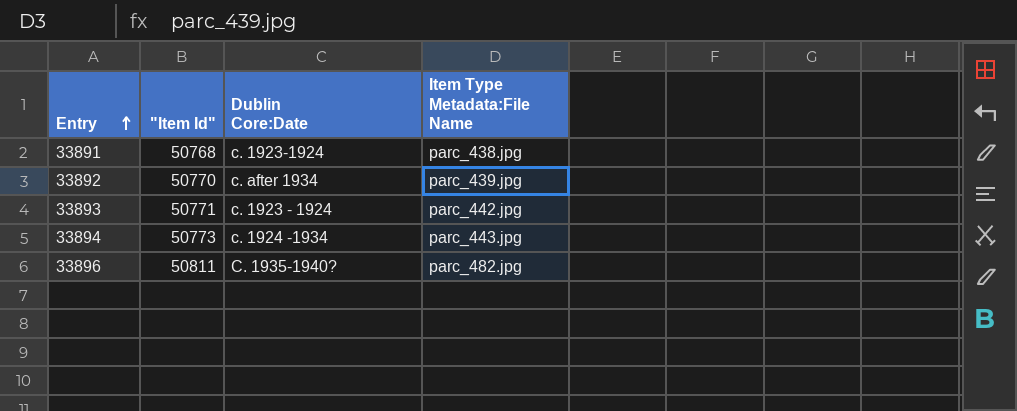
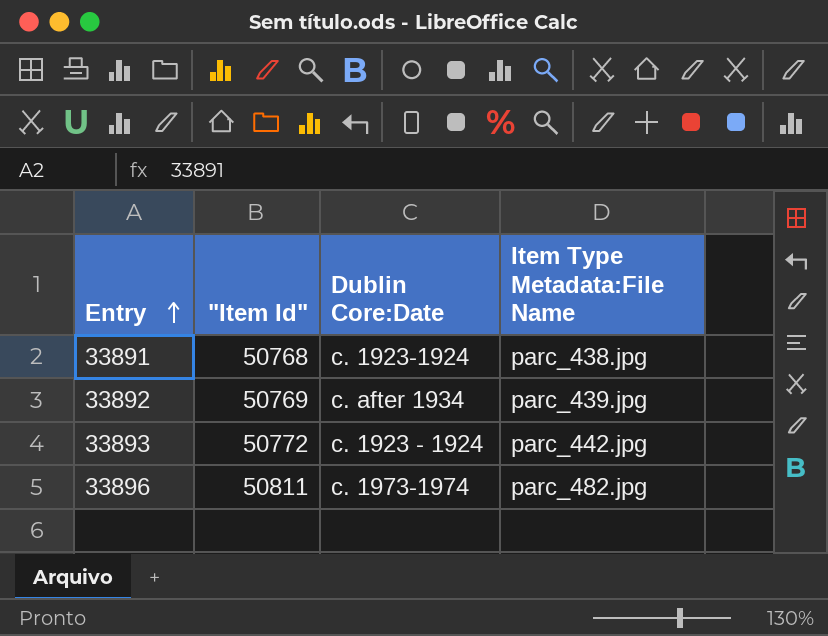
row 33894: 50773 | c. 1924 -1934 | parc_443.jpg -> none
33892 | "Item Id": 50770 -> 50769
33893 | "Item Id": 50771 -> 50772
33896 | Dublin Core:Date: C. 1935-1940? -> c. 1973-1974

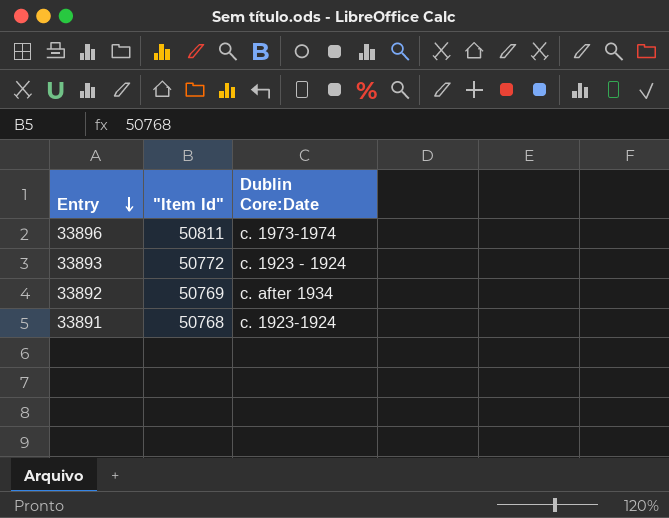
row order: Entry ascending -> Entry descending
column Item Type Metadata:File Name | position: 4 -> none

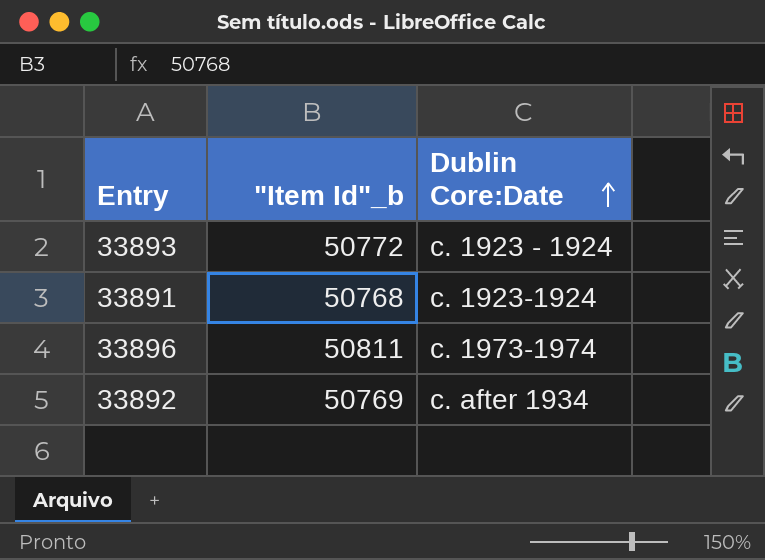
row order: Entry descending -> Dublin Core:Date ascending
column name: "Item Id" -> "Item Id"_b

